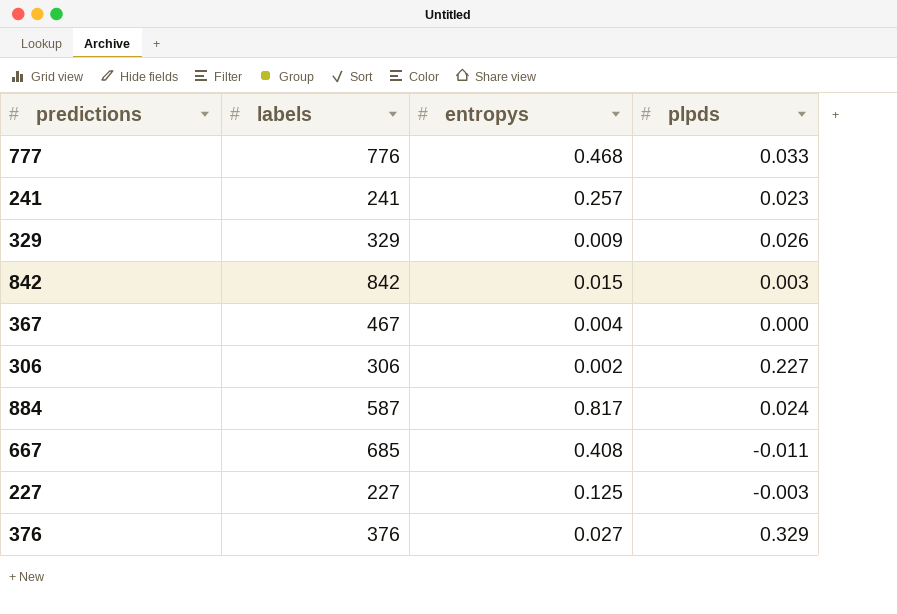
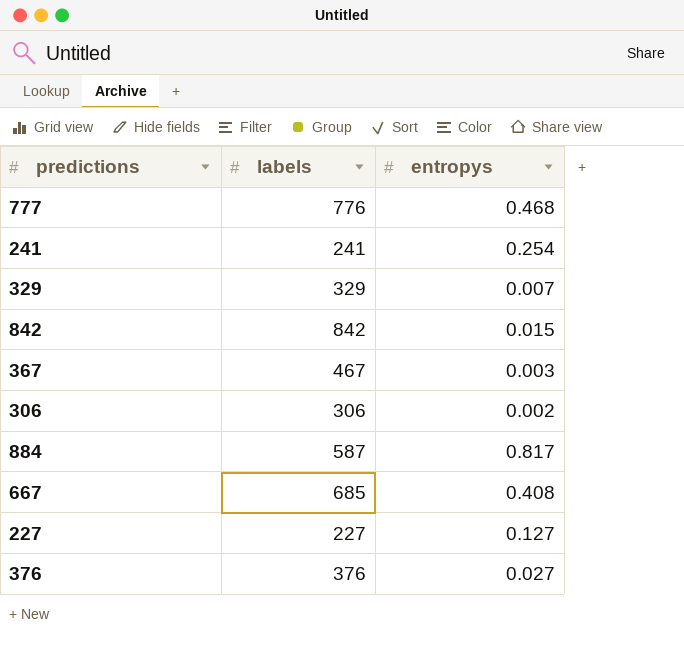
column plpds | position: 4 -> none
241 | entropys: 0.257 -> 0.254
329 | entropys: 0.009 -> 0.007
367 | entropys: 0.004 -> 0.003
227 | entropys: 0.125 -> 0.127

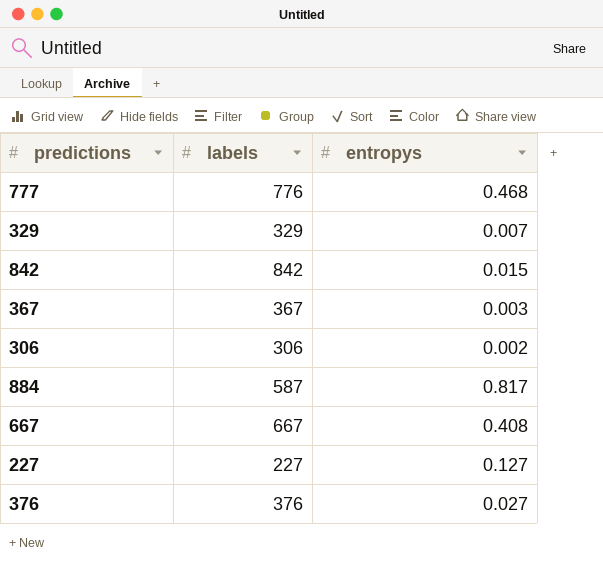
row 241: 241 | 0.254 -> none
367 | labels: 467 -> 367
667 | labels: 685 -> 667

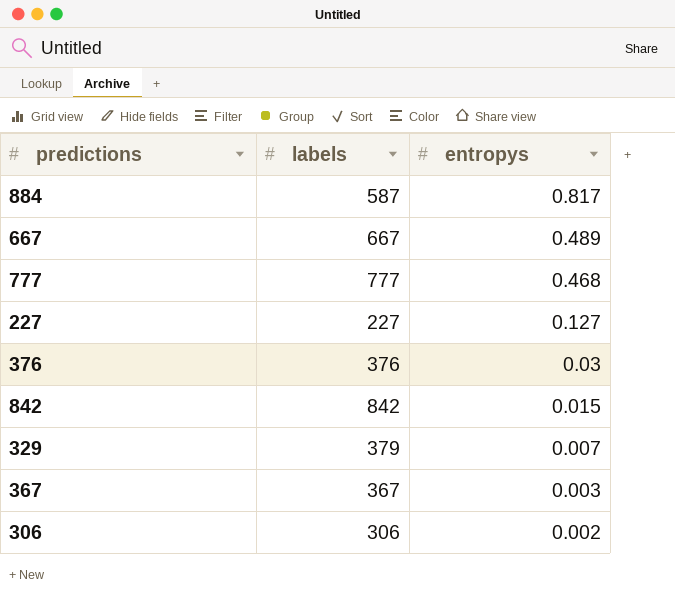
row order: none -> entropys descending
667 | entropys: 0.408 -> 0.489
777 | labels: 776 -> 777
376 | entropys: 0.027 -> 0.03
329 | labels: 329 -> 379

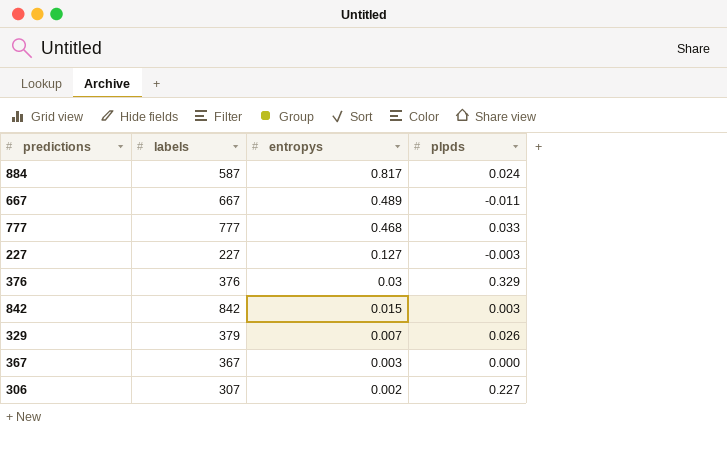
column plpds | position: none -> 4
306 | labels: 306 -> 307

